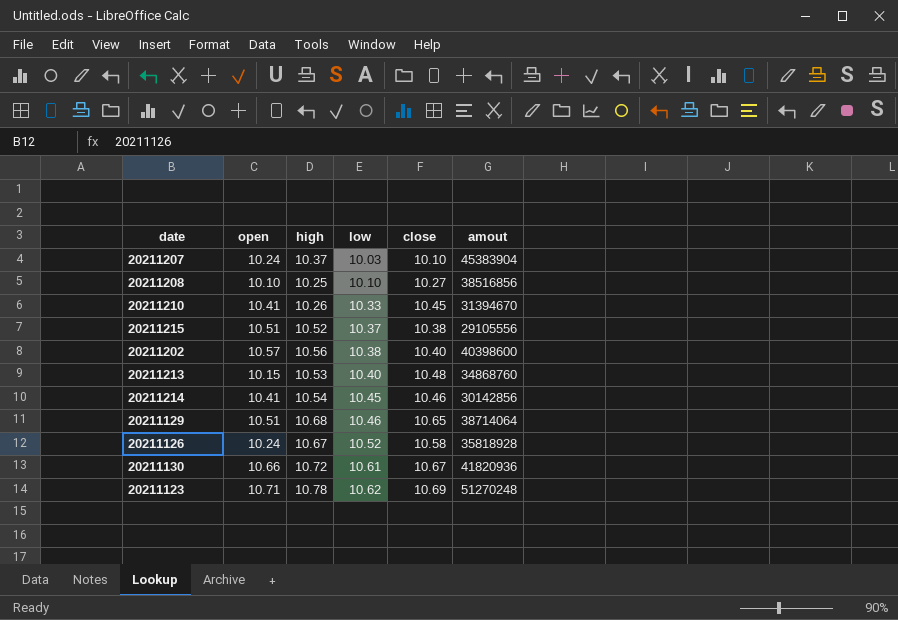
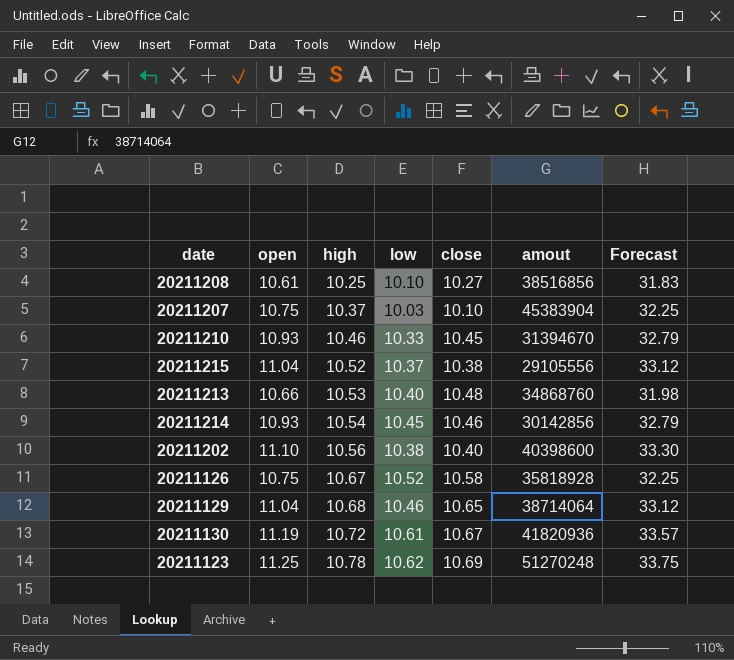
row order: low ascending -> high ascending
column Forecast | formula: none -> [open] * 3
20211208 | open: 10.10 -> 10.61
20211207 | open: 10.24 -> 10.75
20211210 | open: 10.41 -> 10.93
20211210 | high: 10.26 -> 10.46
20211215 | open: 10.51 -> 11.04
20211213 | open: 10.15 -> 10.66
20211214 | open: 10.41 -> 10.93
20211202 | open: 10.57 -> 11.10
20211126 | open: 10.24 -> 10.75
20211129 | open: 10.51 -> 11.04
20211130 | open: 10.66 -> 11.19
20211123 | open: 10.71 -> 11.25

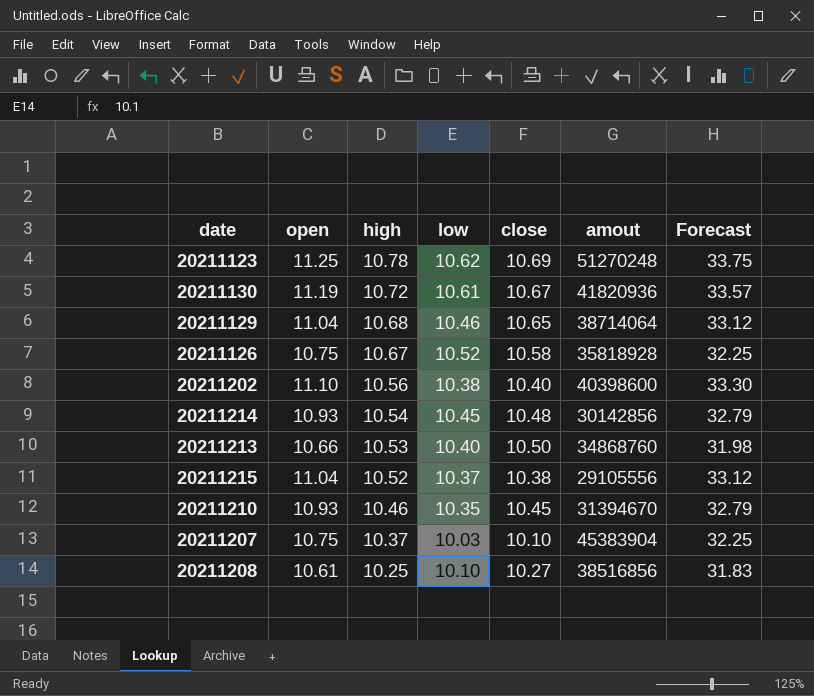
row order: high ascending -> high descending
20211214 | close: 10.46 -> 10.48
20211213 | close: 10.48 -> 10.50
20211210 | low: 10.33 -> 10.35

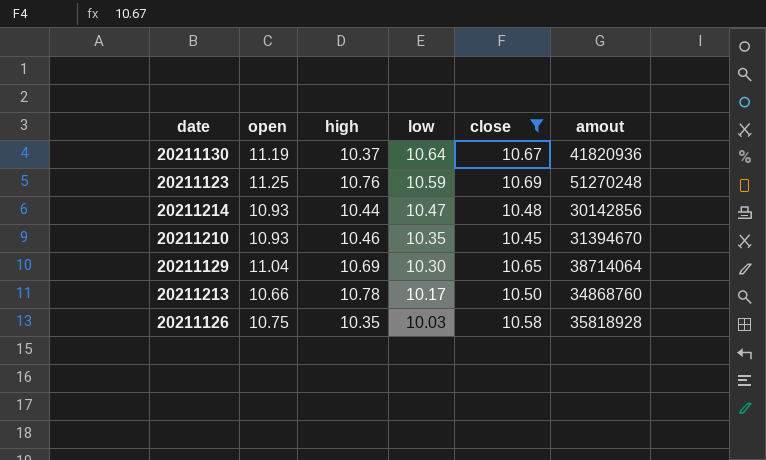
filter: none -> close >= 10.45
row order: high descending -> low descending
column Forecast | formula: [open] * 3 -> none
20211130 | high: 10.72 -> 10.37
20211130 | low: 10.61 -> 10.64
20211123 | high: 10.78 -> 10.76
20211123 | low: 10.62 -> 10.59
20211214 | high: 10.54 -> 10.44
20211214 | low: 10.45 -> 10.47
20211129 | high: 10.68 -> 10.69
20211129 | low: 10.46 -> 10.30
20211213 | high: 10.53 -> 10.78
20211213 | low: 10.40 -> 10.17
20211126 | high: 10.67 -> 10.35
20211126 | low: 10.52 -> 10.03

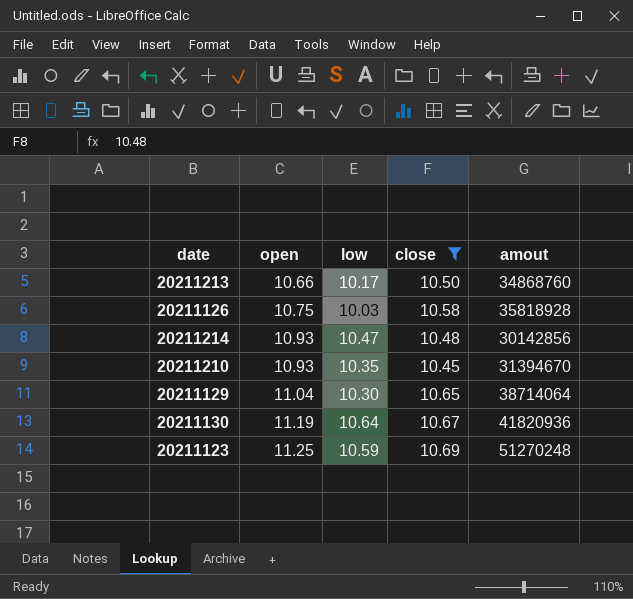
row order: low descending -> open ascending
column high | position: 3 -> none

